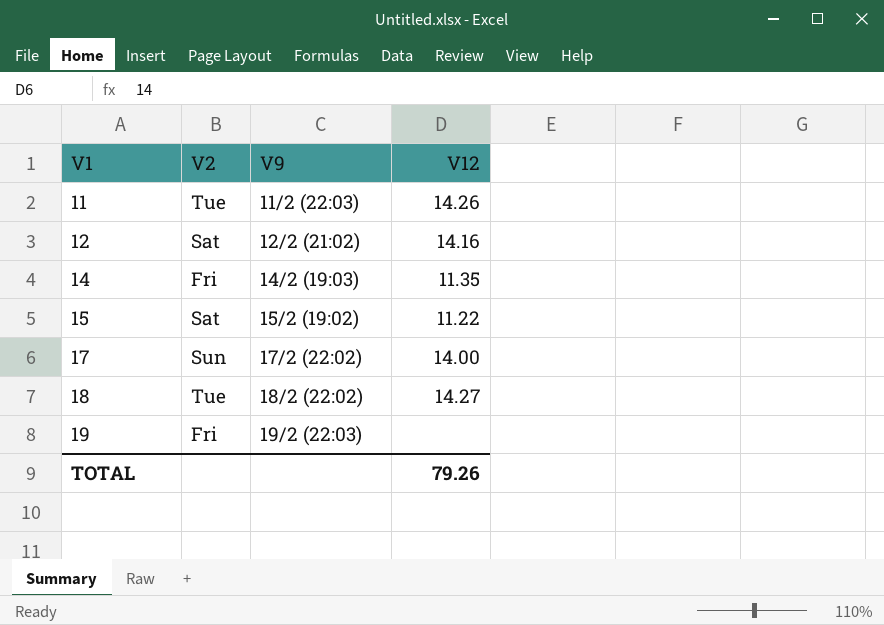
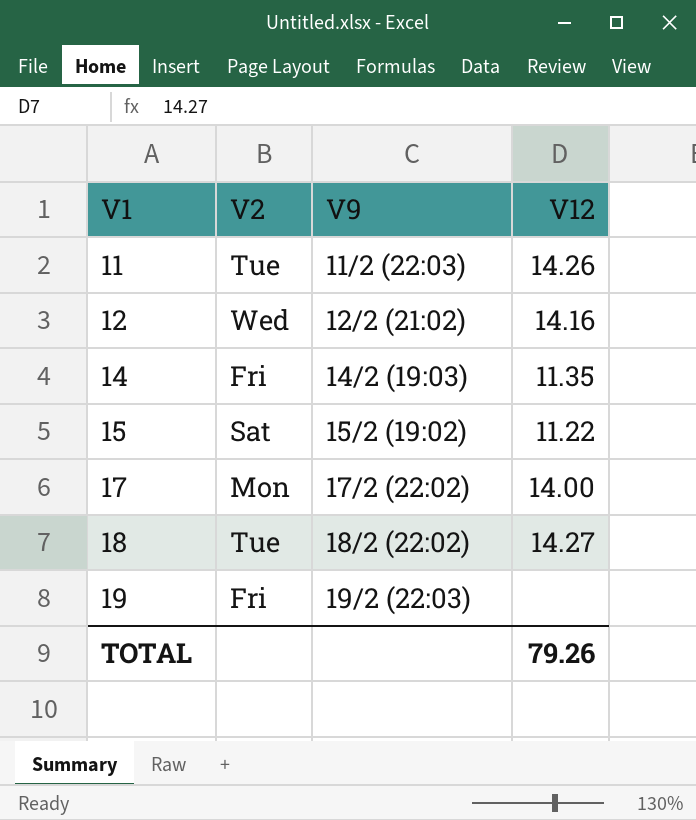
12 | V2: Sat -> Wed
17 | V2: Sun -> Mon

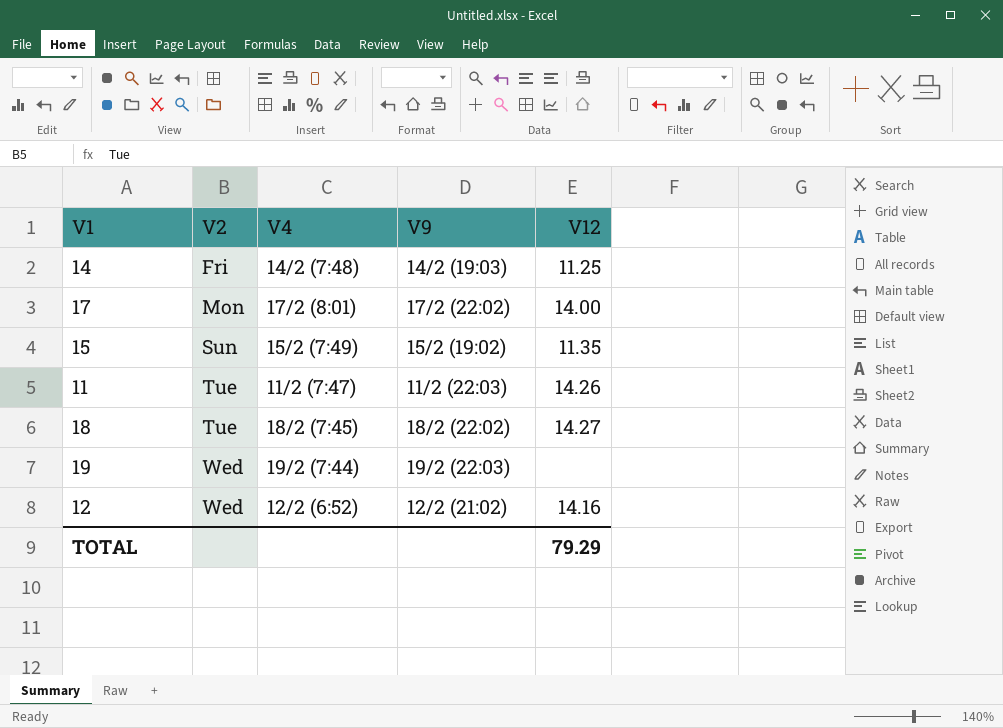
row order: V1 ascending -> V2 ascending
column V4 | position: none -> 3
14 | V12: 11.35 -> 11.25
15 | V2: Sat -> Sun
15 | V12: 11.22 -> 11.35
19 | V2: Fri -> Wed
TOTAL | V12: 79.26 -> 79.29

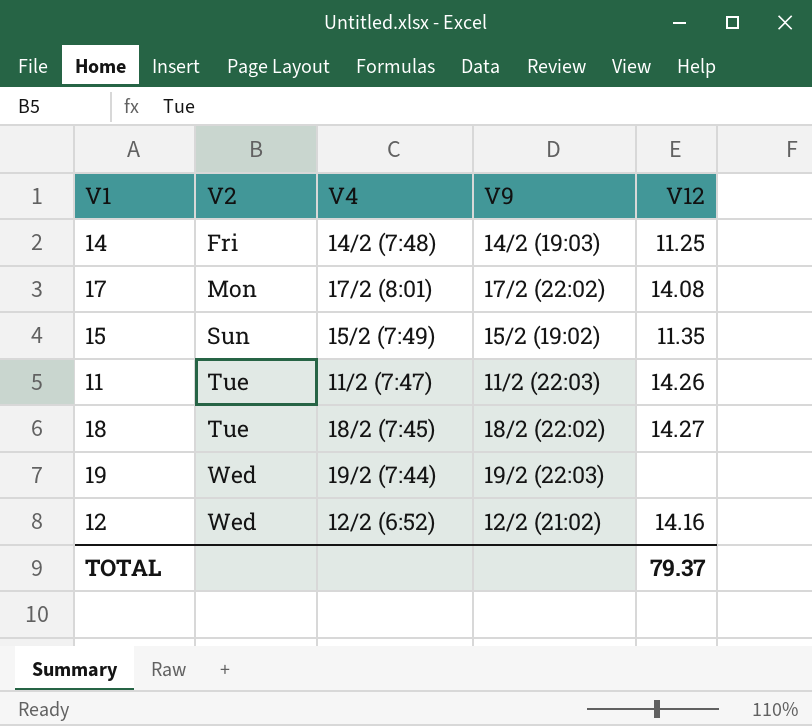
17 | V12: 14.00 -> 14.08
TOTAL | V12: 79.29 -> 79.37

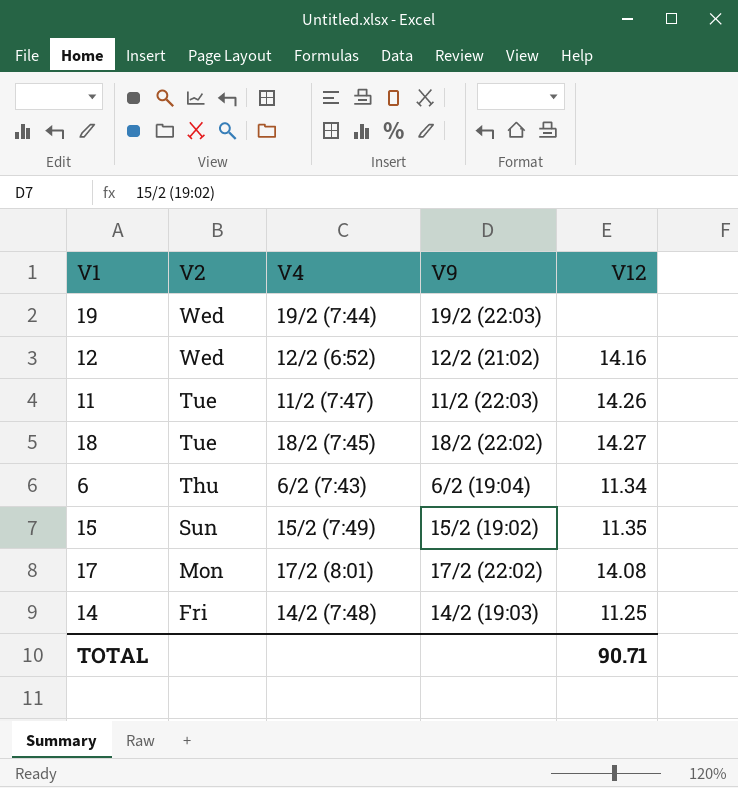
row order: V2 ascending -> V2 descending
row 6: none -> Thu | 6/2 (7:43) | 6/2 (19:04) | 11.34
TOTAL | V12: 79.37 -> 90.71

